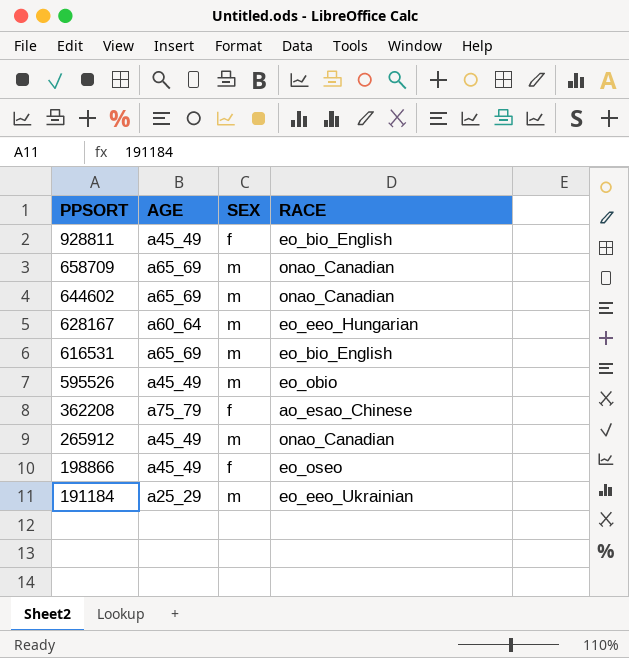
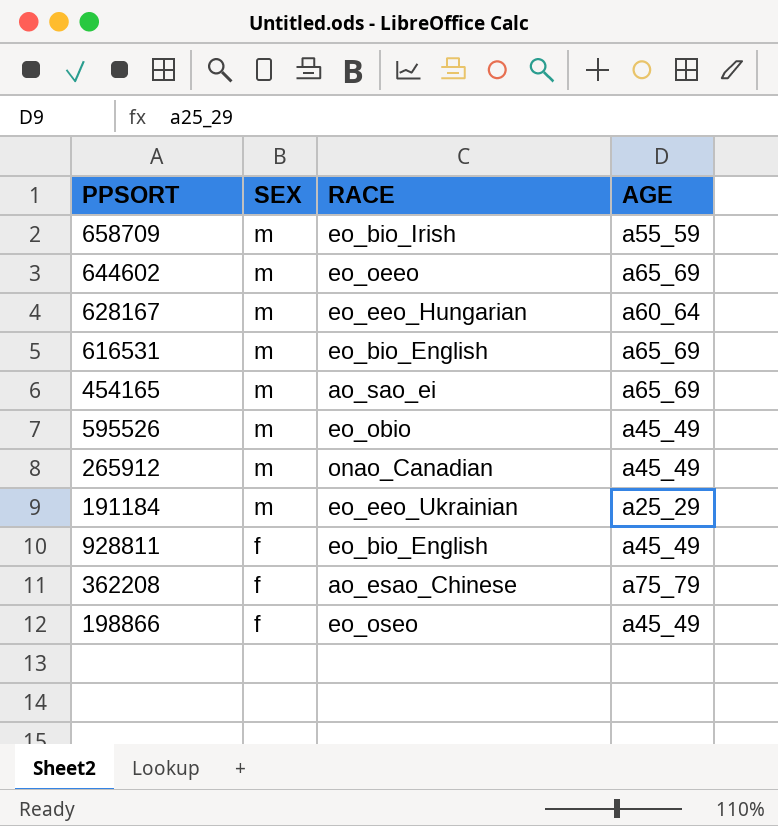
row order: PPSORT descending -> SEX descending
column AGE | position: 2 -> 4
658709 | RACE: onao_Canadian -> eo_bio_Irish
658709 | AGE: a65_69 -> a55_59
644602 | RACE: onao_Canadian -> eo_oeeo
row 454165: none -> m | ao_sao_ei | a65_69

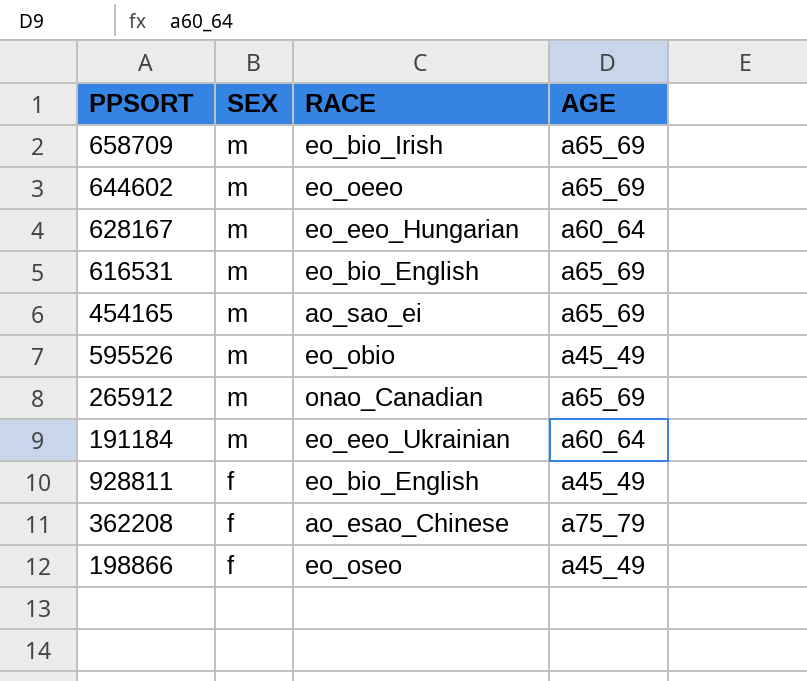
658709 | AGE: a55_59 -> a65_69
265912 | AGE: a45_49 -> a65_69
191184 | AGE: a25_29 -> a60_64

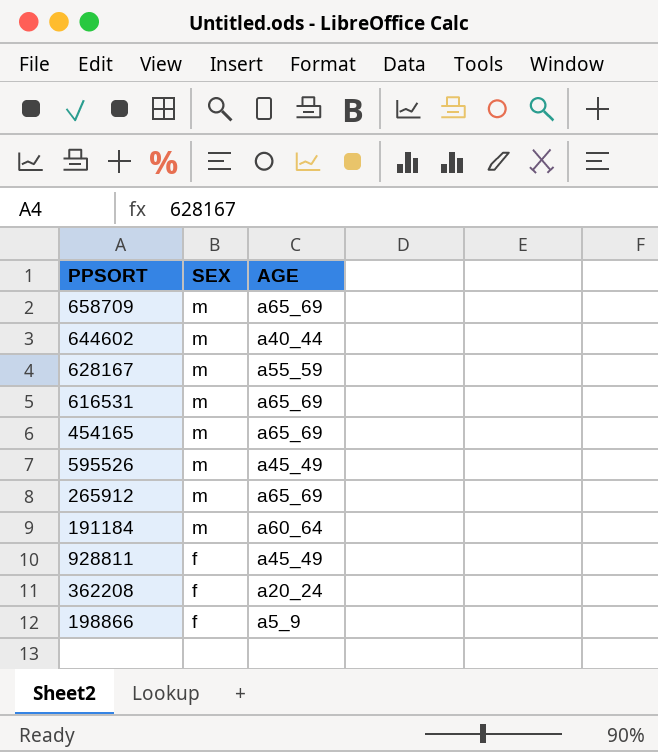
column RACE | position: 3 -> none
644602 | AGE: a65_69 -> a40_44
628167 | AGE: a60_64 -> a55_59
362208 | AGE: a75_79 -> a20_24
198866 | AGE: a45_49 -> a5_9

